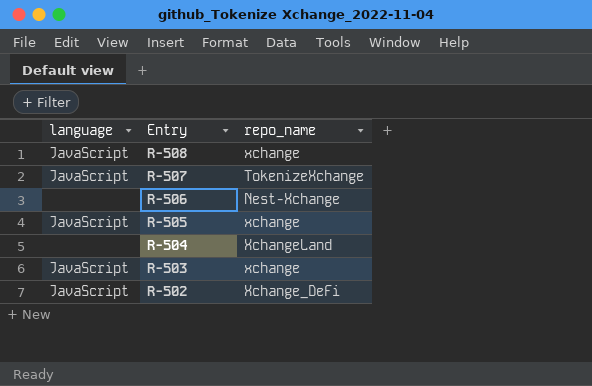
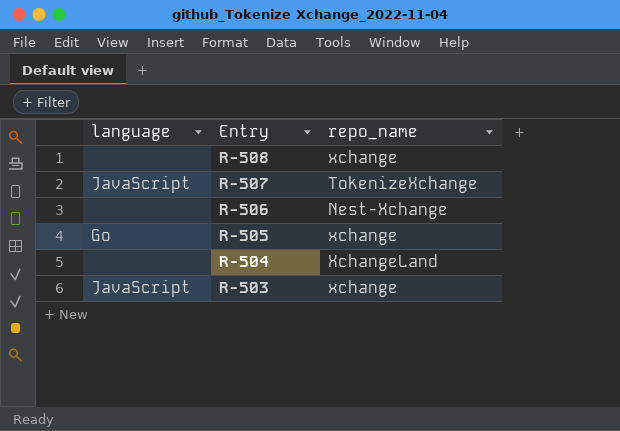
row R-502: JavaScript | Xchange_DeFi -> none
R-508 | language: JavaScript -> none
R-505 | language: JavaScript -> Go

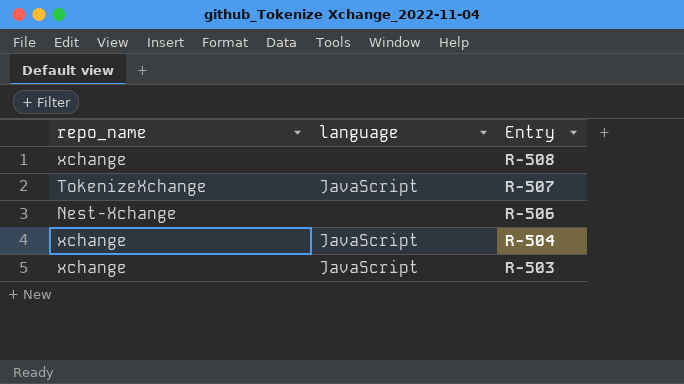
column repo_name | position: 3 -> 1
row R-505: Go | xchange -> none
R-504 | repo_name: XchangeLand -> xchange
R-504 | language: none -> JavaScript

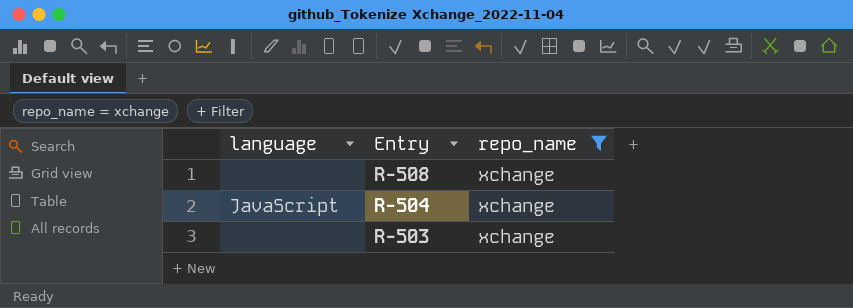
filter: none -> repo_name = xchange
column repo_name | position: 1 -> 3
R-503 | language: JavaScript -> none

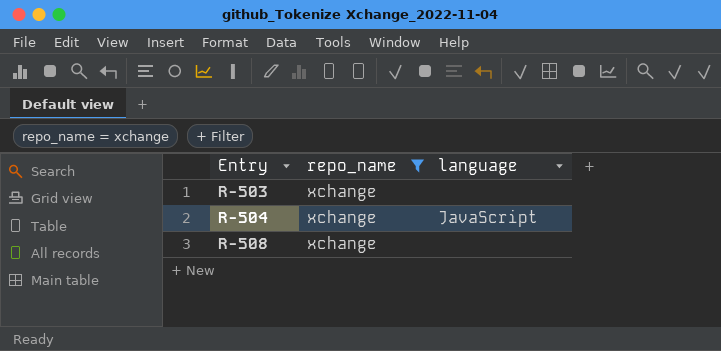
row order: Entry descending -> Entry ascending
column language | position: 1 -> 3

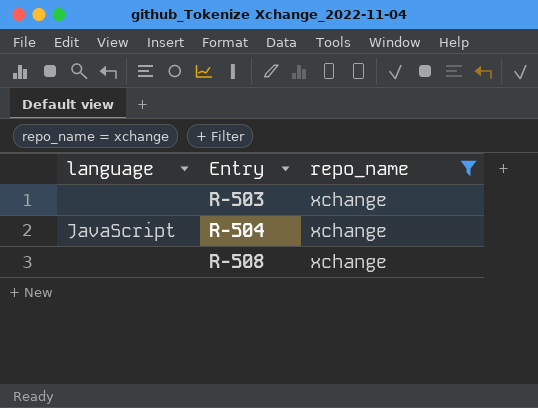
column language | position: 3 -> 1

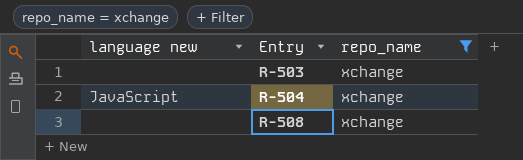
column name: language -> language new

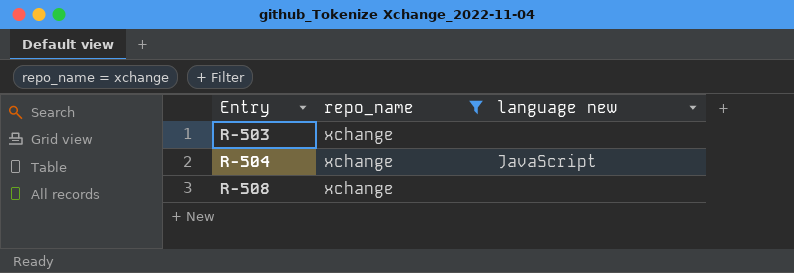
column language new | position: 1 -> 3

